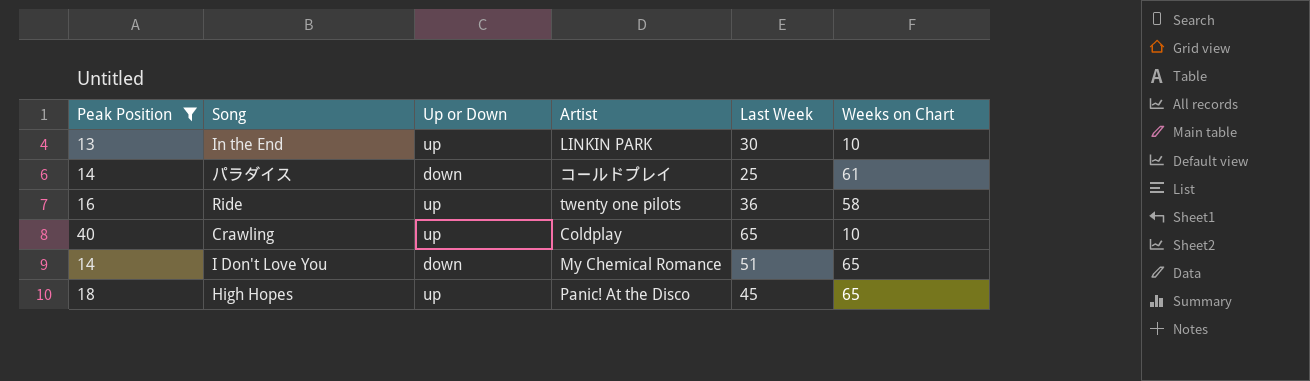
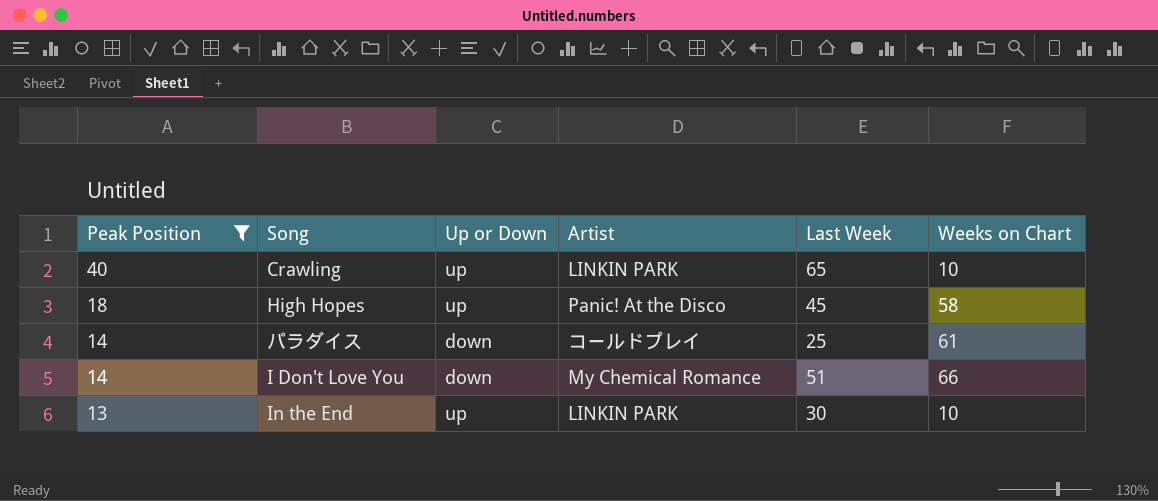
row order: none -> Peak Position descending
row Ride: 16 | up | twenty one pilots | 36 | 58 -> none
Crawling | Artist: Coldplay -> LINKIN PARK
High Hopes | Weeks on Chart: 65 -> 58
I Don't Love You | Weeks on Chart: 65 -> 66

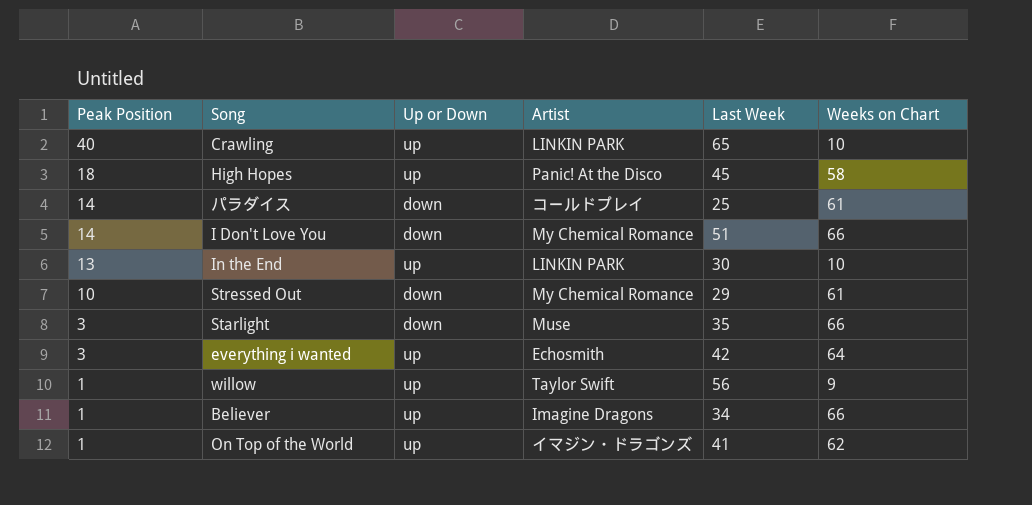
filter: Peak Position >= 13 -> none

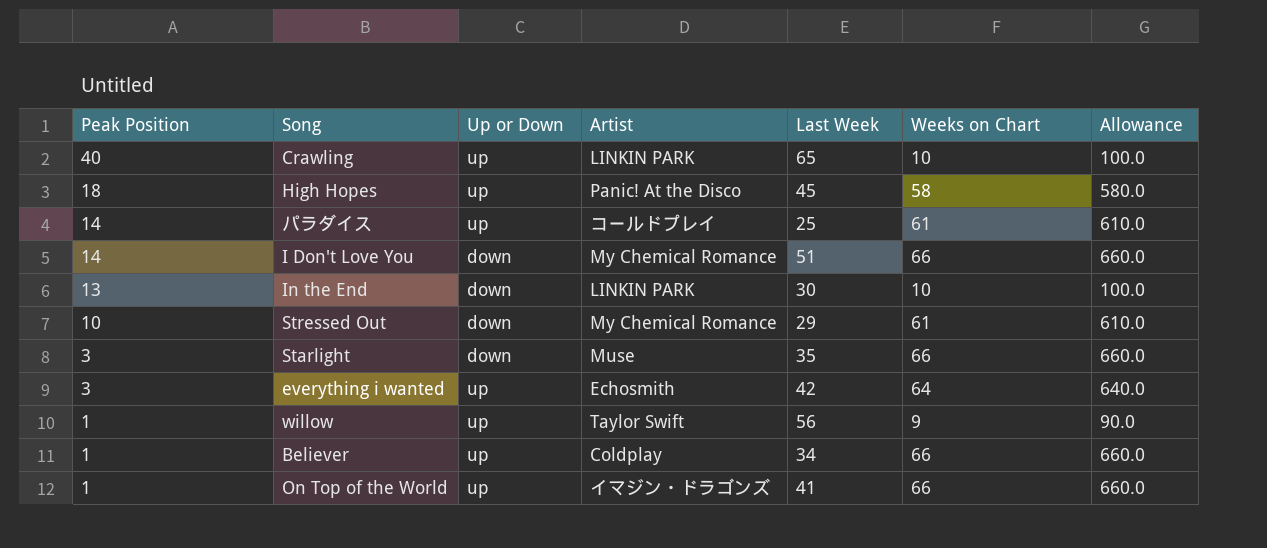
column Allowance | formula: none -> [Weeks on Chart] * 10
パラダイス | Up or Down: down -> up
In the End | Up or Down: up -> down
Believer | Artist: Imagine Dragons -> Coldplay
On Top of the World | Weeks on Chart: 62 -> 66

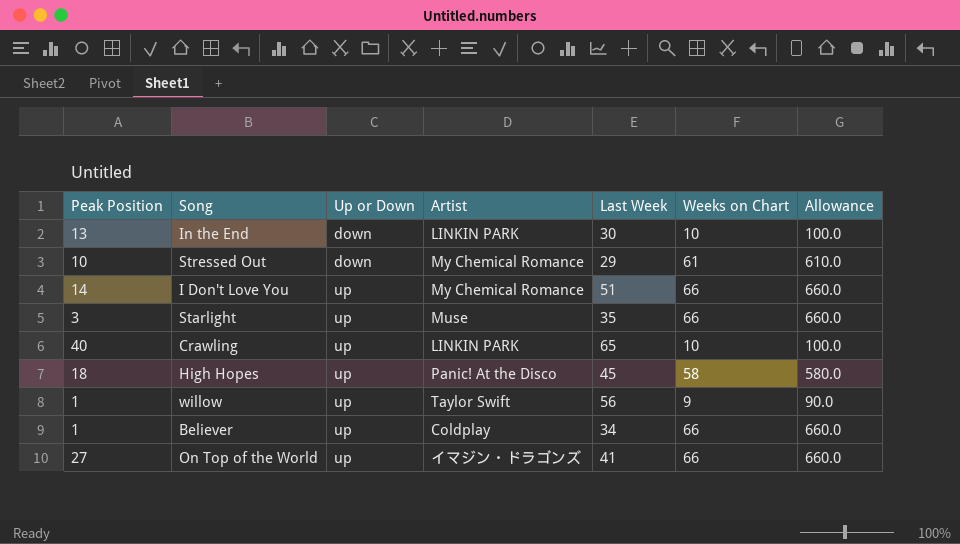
row order: Peak Position descending -> Up or Down ascending
row パラダイス: 14 | up | コールドプレイ | 25 | 61 | 610.0 -> none
row everything i wanted: 3 | up | Echosmith | 42 | 64 | 640.0 -> none
I Don't Love You | Up or Down: down -> up
Starlight | Up or Down: down -> up
On Top of the World | Peak Position: 1 -> 27

